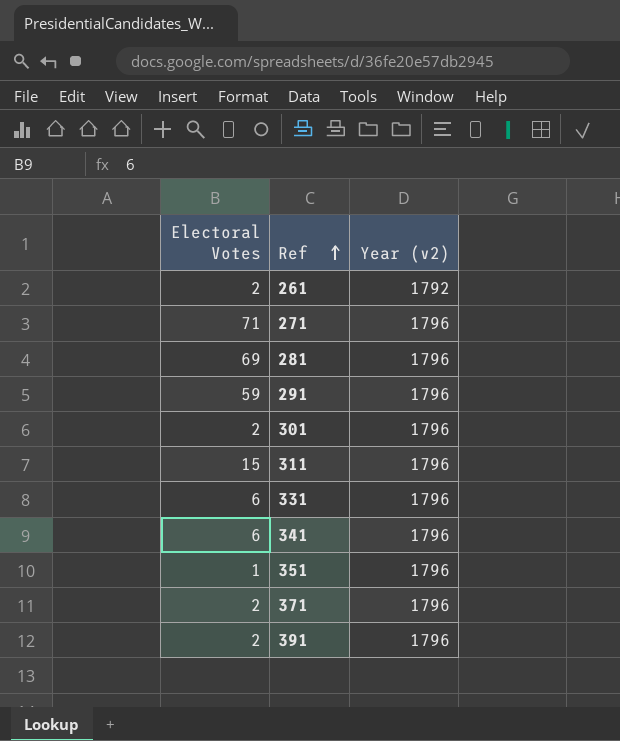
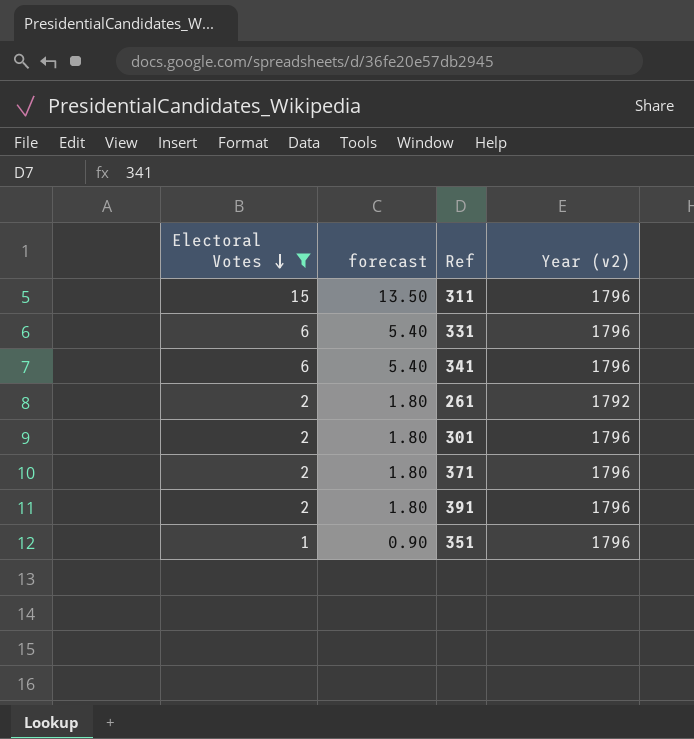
filter: none -> Electoral Votes <= 15
row order: Ref ascending -> Electoral Votes descending
column forecast | formula: none -> [Electoral Votes] * 0.9

